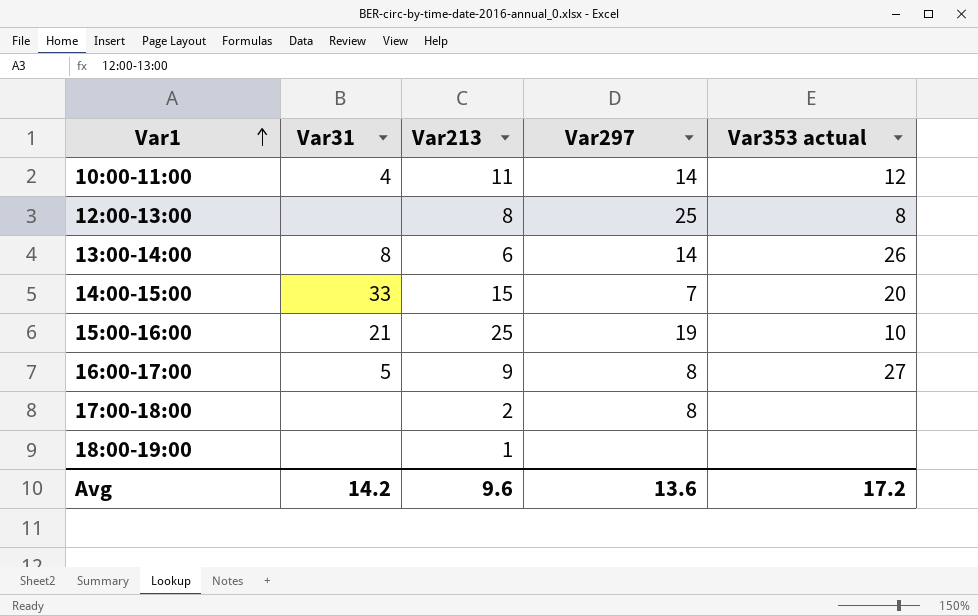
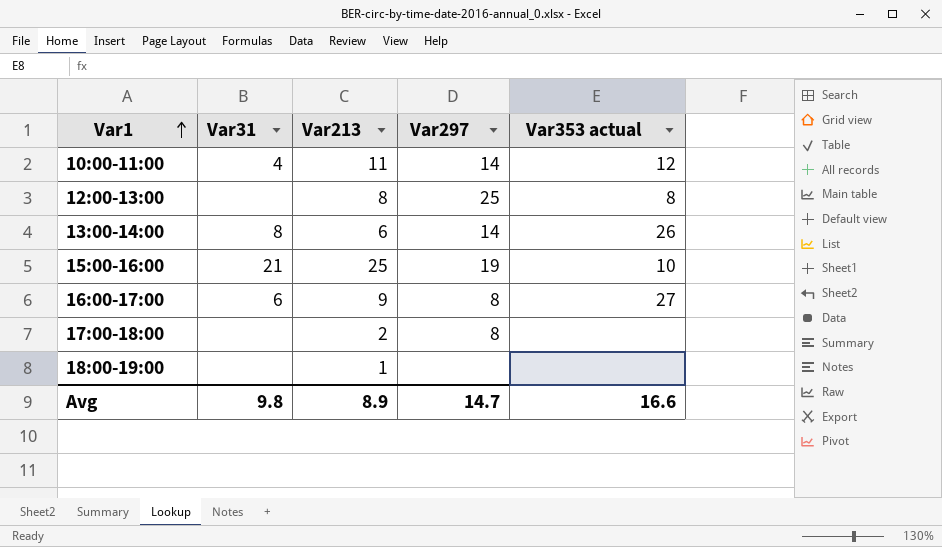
row 14:00-15:00: 33 | 15 | 7 | 20 -> none
16:00-17:00 | Var31: 5 -> 6
Avg | Var31: 14.2 -> 9.8
Avg | Var213: 9.6 -> 8.9
Avg | Var297: 13.6 -> 14.7
Avg | Var353 actual: 17.2 -> 16.6

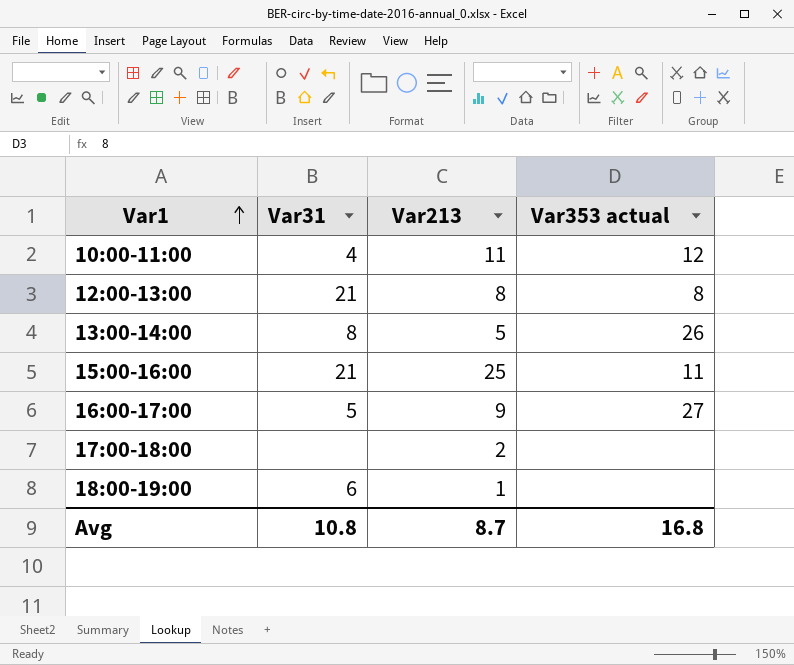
column Var297 | position: 4 -> none
12:00-13:00 | Var31: none -> 21
13:00-14:00 | Var213: 6 -> 5
15:00-16:00 | Var353 actual: 10 -> 11
16:00-17:00 | Var31: 6 -> 5
18:00-19:00 | Var31: none -> 6
Avg | Var31: 9.8 -> 10.8
Avg | Var213: 8.9 -> 8.7
Avg | Var353 actual: 16.6 -> 16.8

